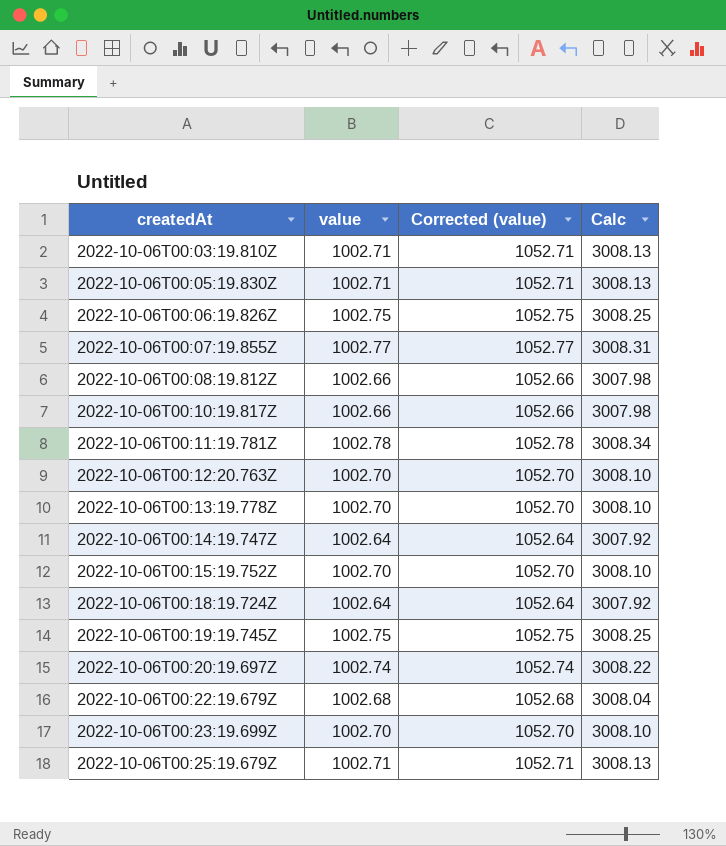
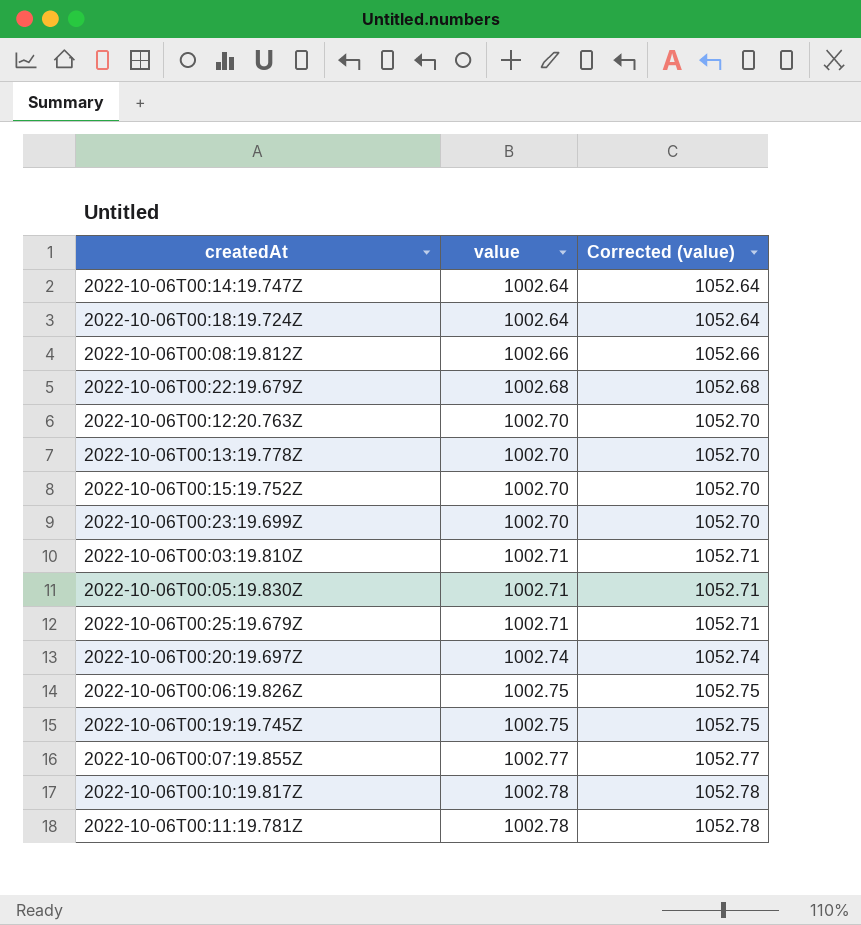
row order: createdAt ascending -> value ascending
column Calc | formula: [value] * 3 -> none
2022-10-06T00:10:19.817Z | value: 1002.66 -> 1002.78
2022-10-06T00:10:19.817Z | Corrected (value): 1052.66 -> 1052.78

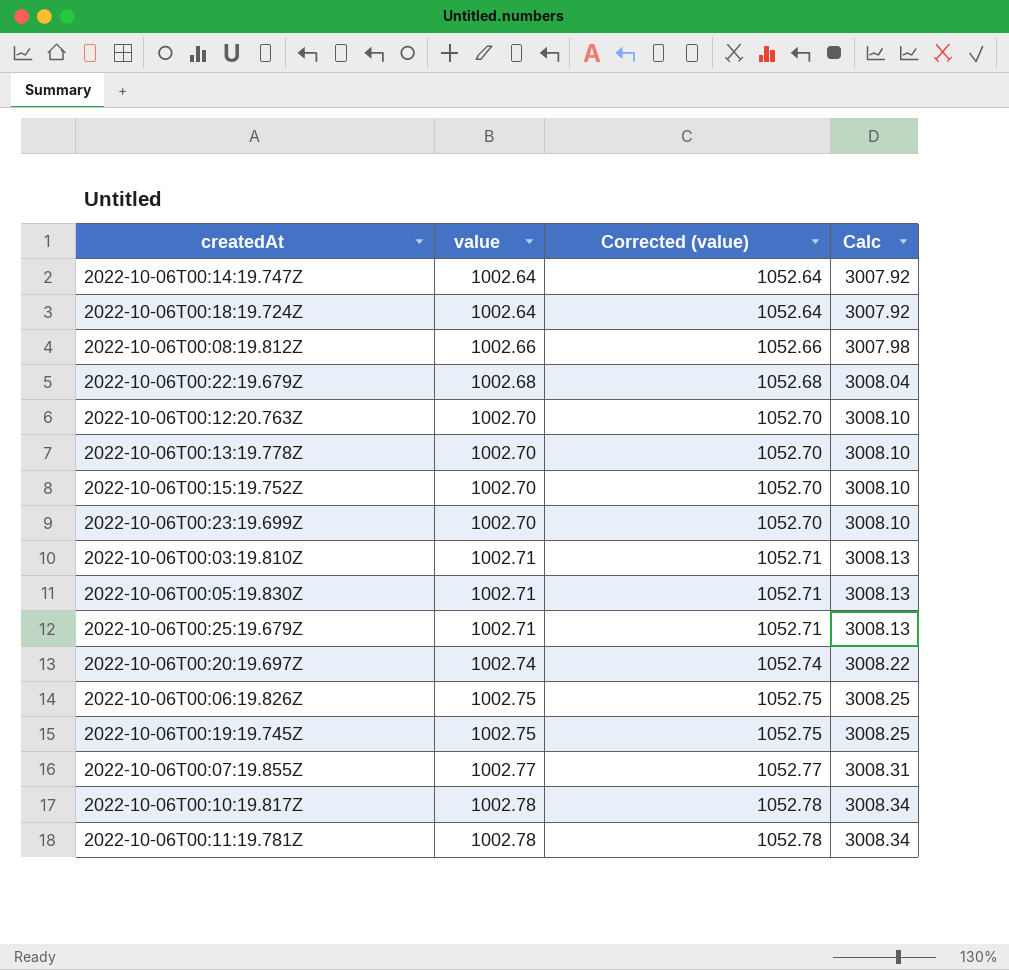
column Calc | formula: none -> [value] * 3

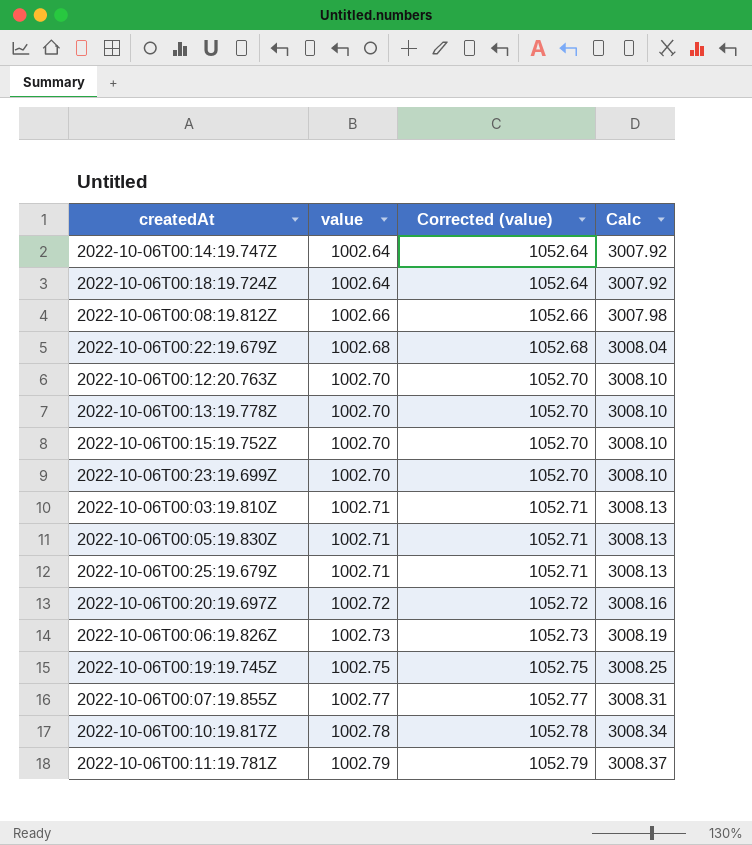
2022-10-06T00:20:19.697Z | value: 1002.74 -> 1002.72
2022-10-06T00:20:19.697Z | Corrected (value): 1052.74 -> 1052.72
2022-10-06T00:20:19.697Z | Calc: 3008.22 -> 3008.16
2022-10-06T00:06:19.826Z | value: 1002.75 -> 1002.73
2022-10-06T00:06:19.826Z | Corrected (value): 1052.75 -> 1052.73
2022-10-06T00:06:19.826Z | Calc: 3008.25 -> 3008.19
2022-10-06T00:11:19.781Z | value: 1002.78 -> 1002.79
2022-10-06T00:11:19.781Z | Corrected (value): 1052.78 -> 1052.79
2022-10-06T00:11:19.781Z | Calc: 3008.34 -> 3008.37

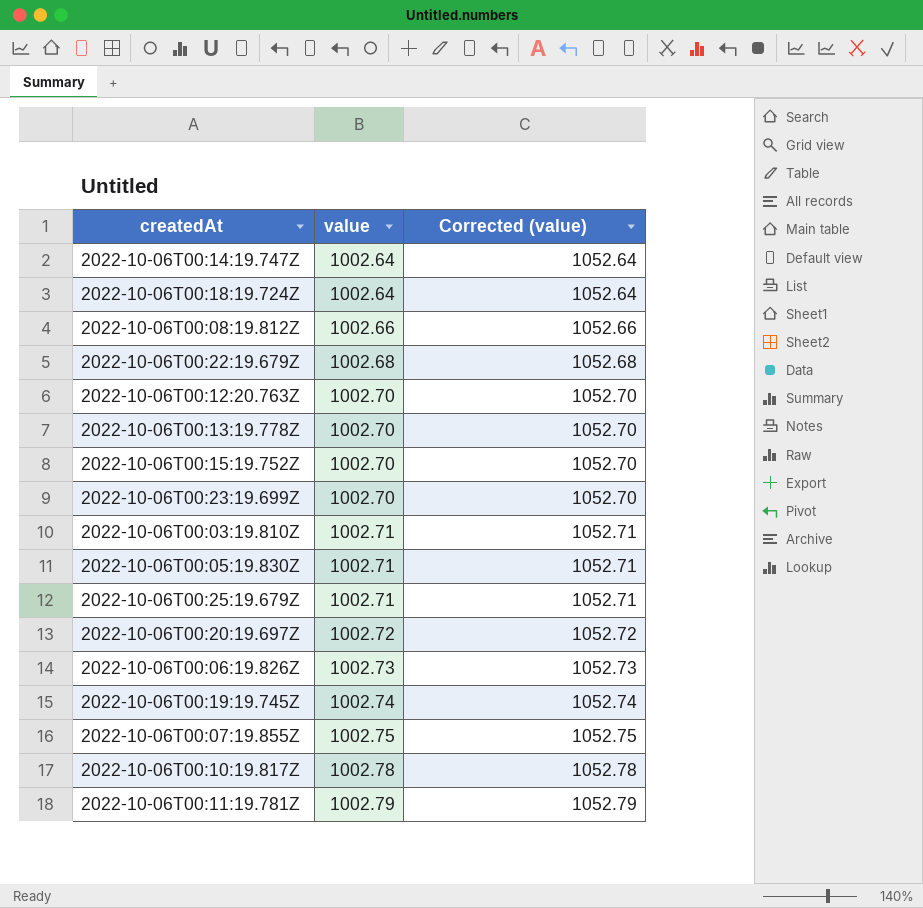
column Calc | formula: [value] * 3 -> none
2022-10-06T00:19:19.745Z | value: 1002.75 -> 1002.74
2022-10-06T00:19:19.745Z | Corrected (value): 1052.75 -> 1052.74
2022-10-06T00:07:19.855Z | value: 1002.77 -> 1002.75
2022-10-06T00:07:19.855Z | Corrected (value): 1052.77 -> 1052.75

